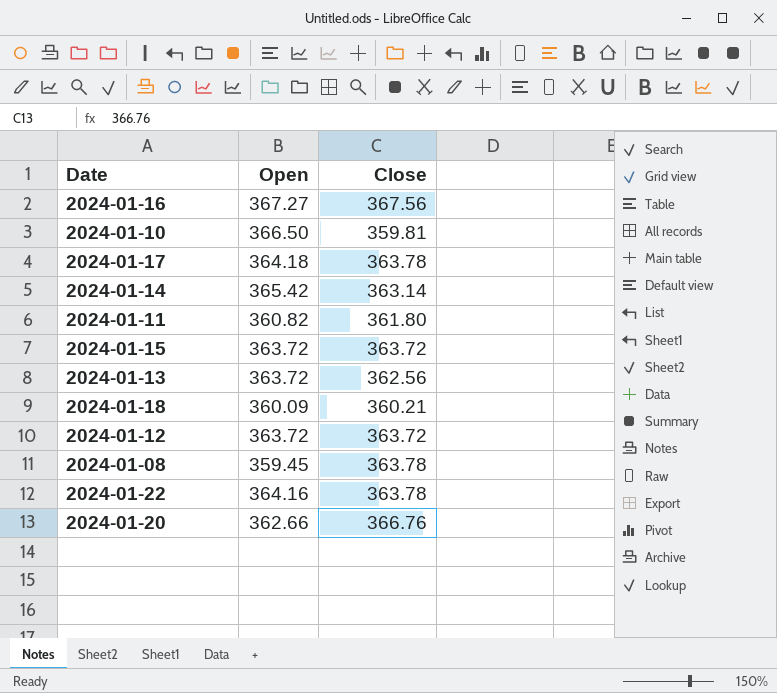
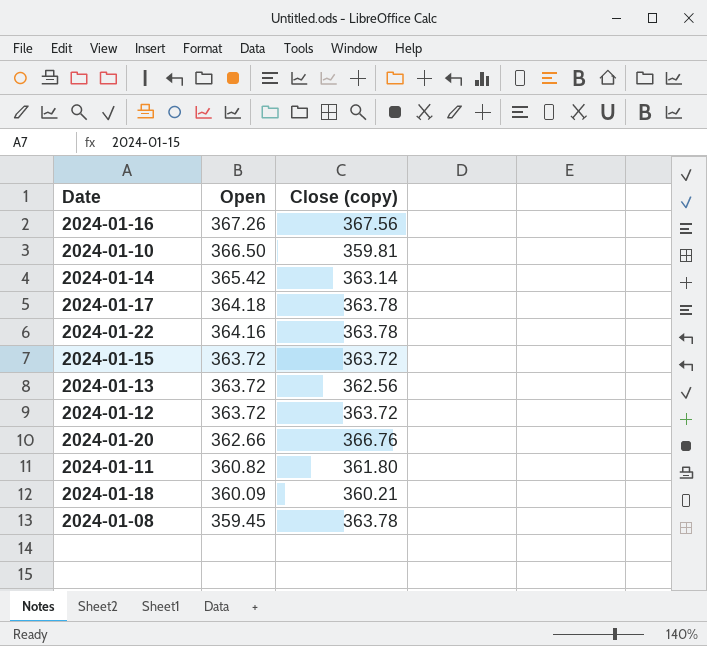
row order: none -> Open descending
column name: Close -> Close (copy)
2024-01-16 | Open: 367.27 -> 367.26

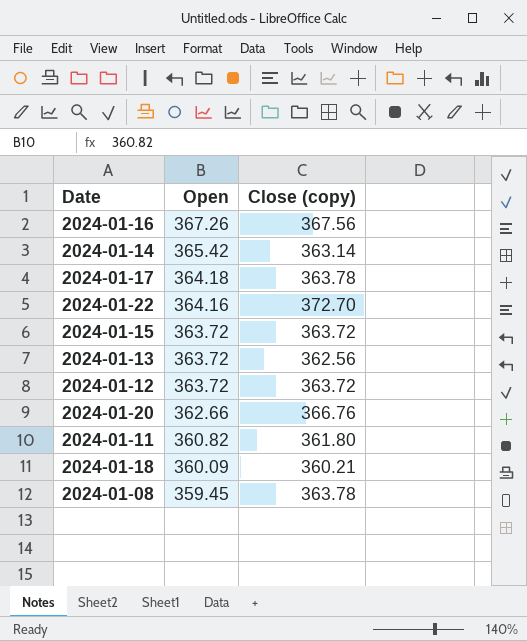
row 2024-01-10: 366.50 | 359.81 -> none
2024-01-22 | Close (copy): 363.78 -> 372.70

